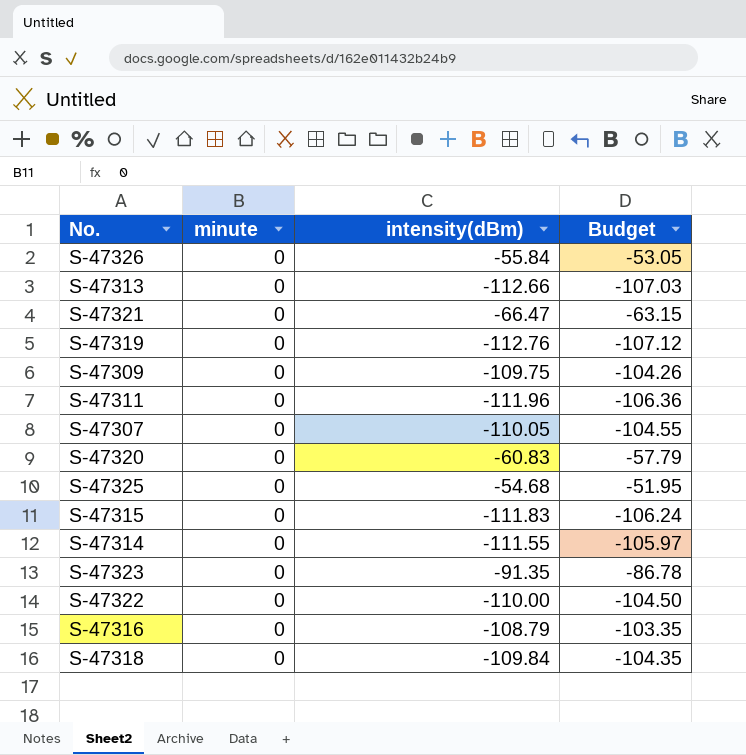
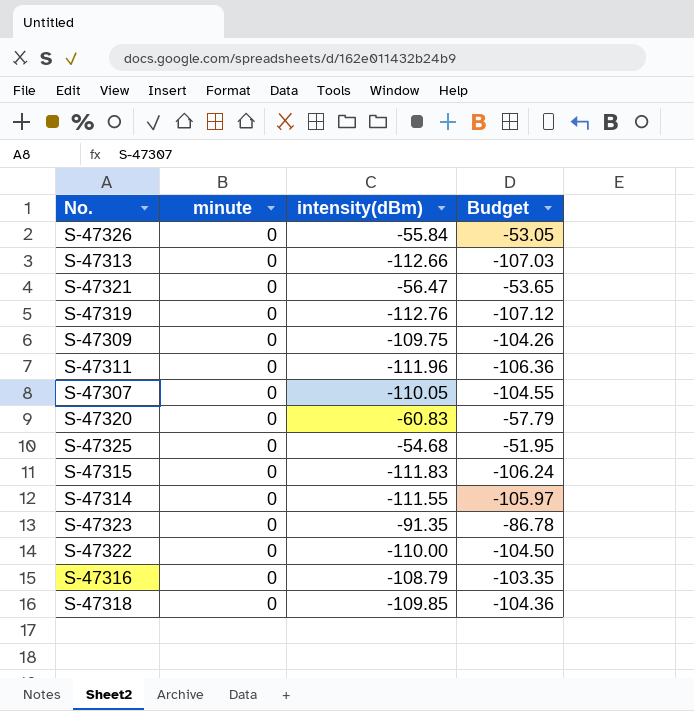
S-47321 | intensity(dBm): -66.47 -> -56.47
S-47321 | Budget: -63.15 -> -53.65
S-47318 | intensity(dBm): -109.84 -> -109.85
S-47318 | Budget: -104.35 -> -104.36

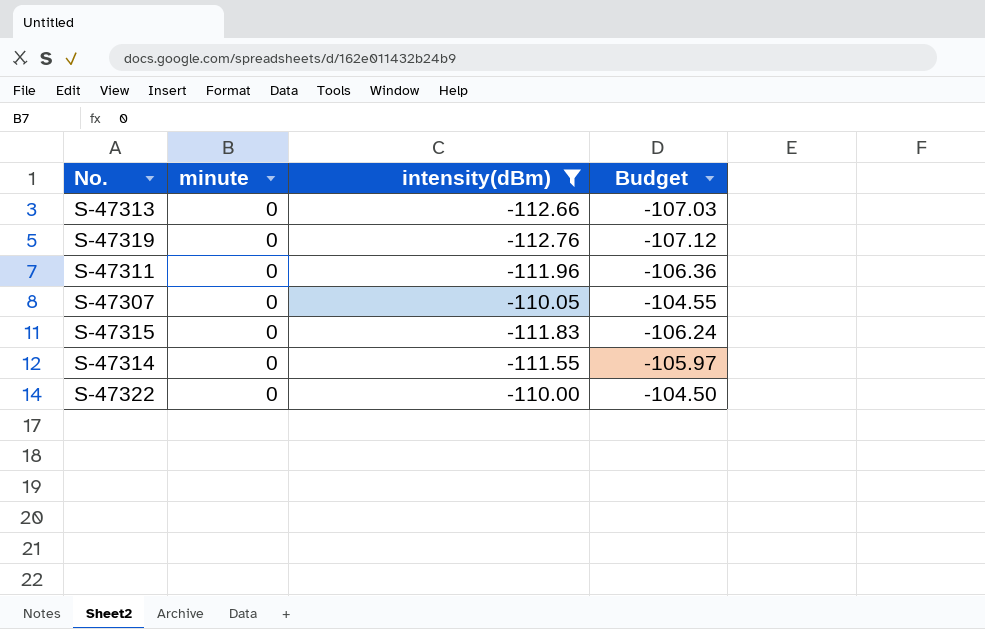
filter: none -> intensity(dBm) <= -110.00

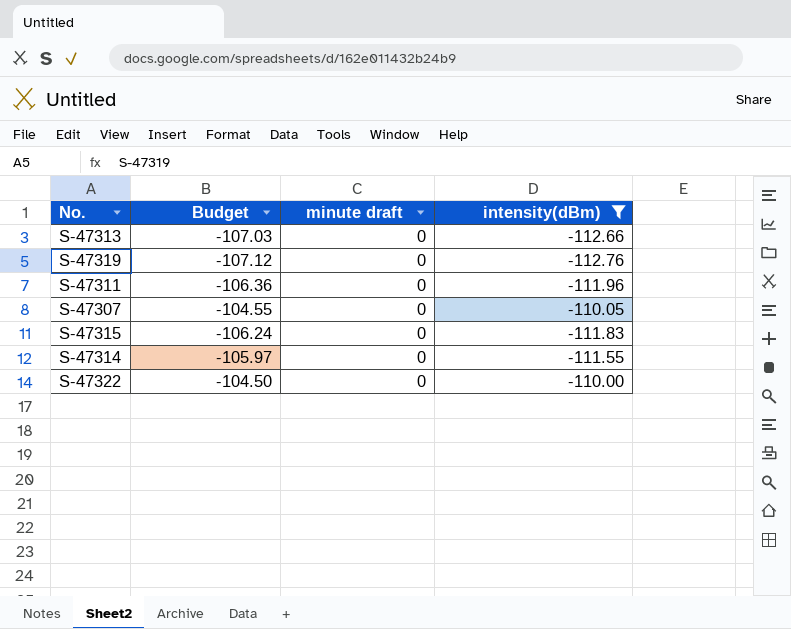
column Budget | position: 4 -> 2
column name: minute -> minute draft

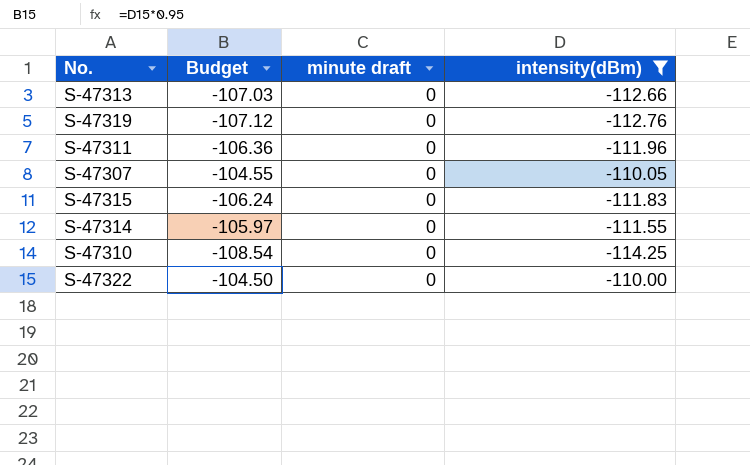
row S-47310: none -> -108.54 | 0 | -114.25

